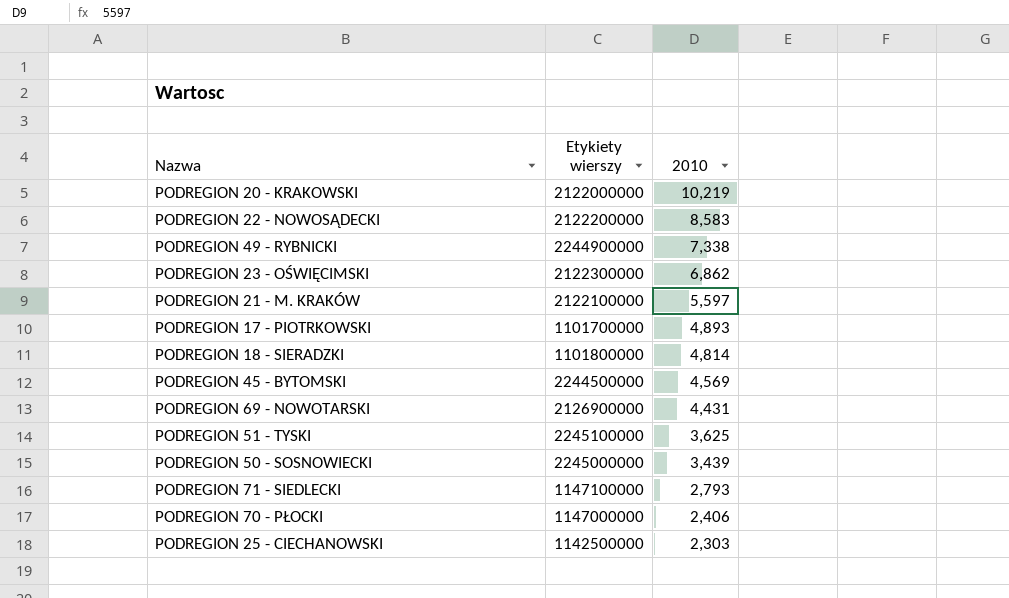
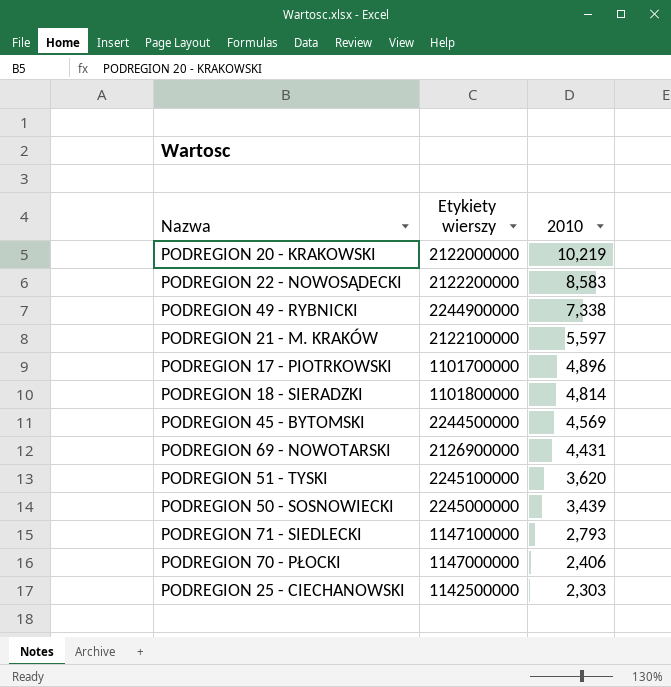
row PODREGION 23 - OŚWIĘCIMSKI: 2122300000 | 6,862 -> none
PODREGION 17 - PIOTRKOWSKI | 2010: 4,893 -> 4,896
PODREGION 51 - TYSKI | 2010: 3,625 -> 3,620

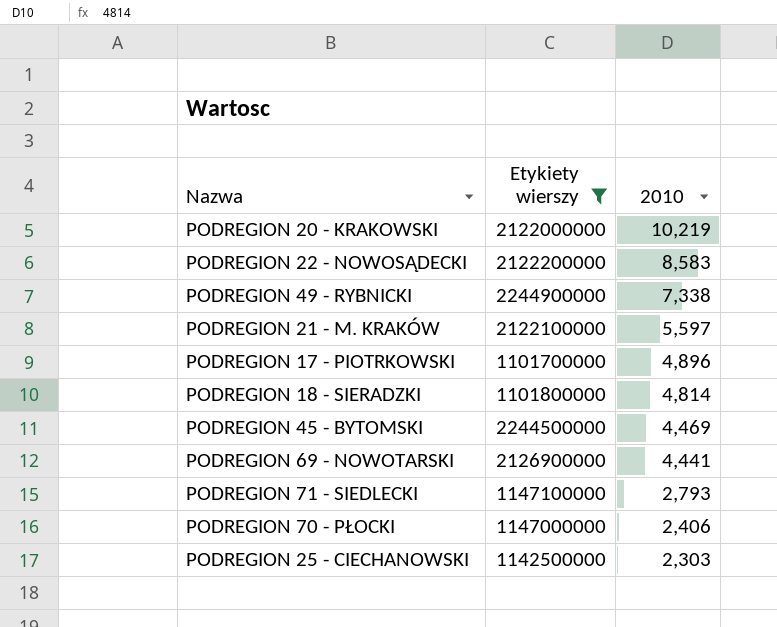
filter: none -> Etykiety wierszy <= 2244900000
PODREGION 45 - BYTOMSKI | 2010: 4,569 -> 4,469
PODREGION 69 - NOWOTARSKI | 2010: 4,431 -> 4,441

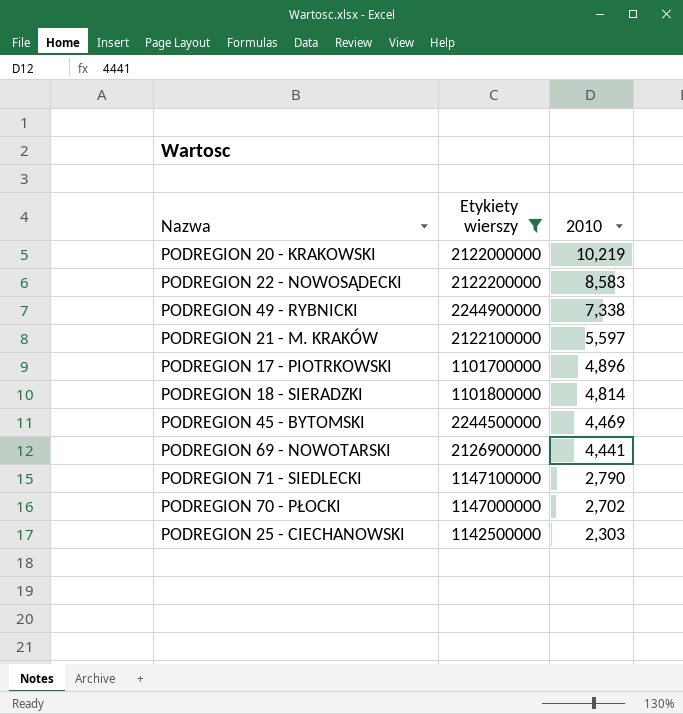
PODREGION 71 - SIEDLECKI | 2010: 2,793 -> 2,790
PODREGION 70 - PŁOCKI | 2010: 2,406 -> 2,702

